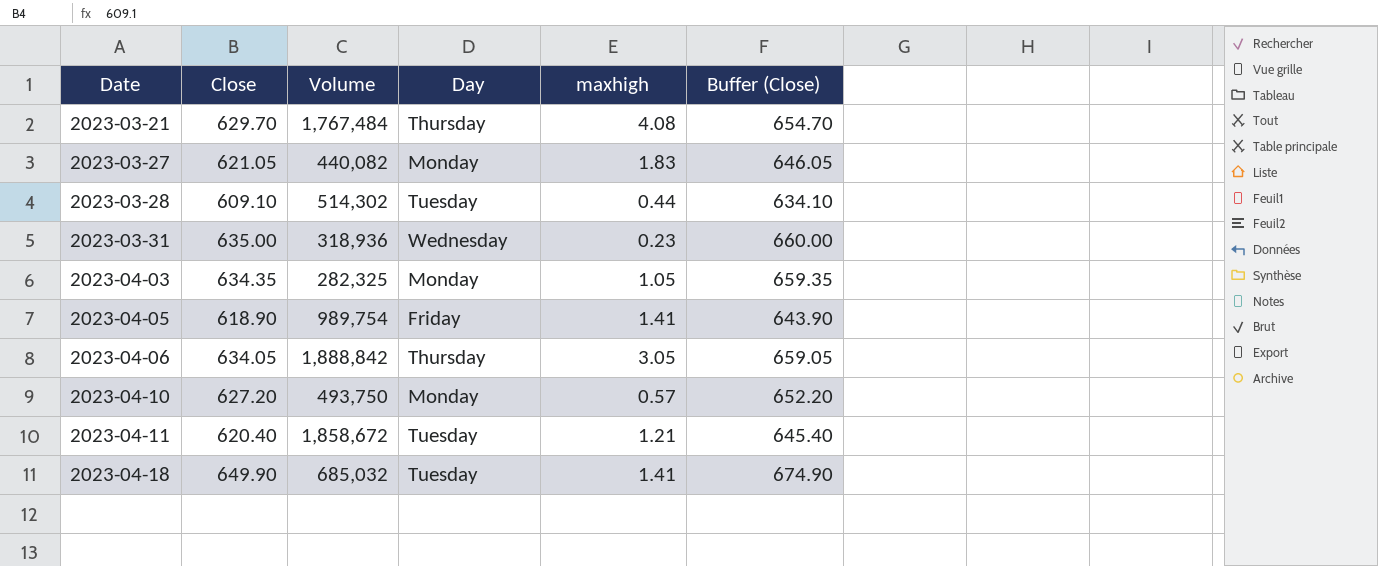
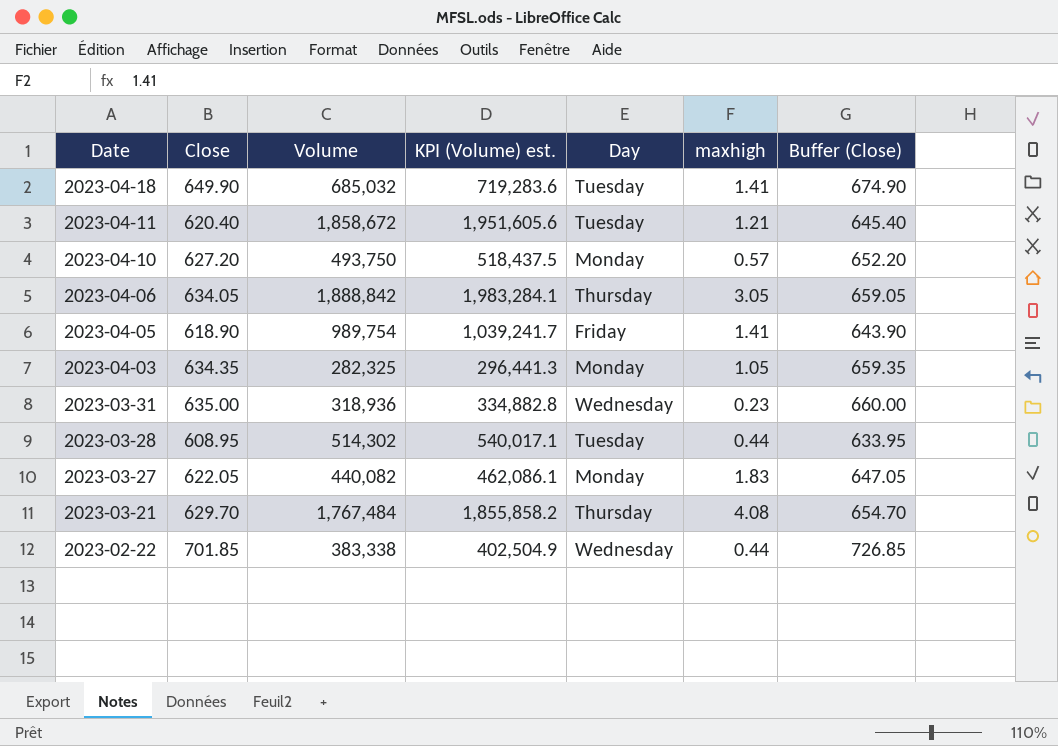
row order: Date ascending -> Date descending
column KPI (Volume) est. | formula: none -> [Volume] * 1.05
2023-03-28 | Close: 609.10 -> 608.95
2023-03-28 | Buffer (Close): 634.10 -> 633.95
2023-03-27 | Close: 621.05 -> 622.05
2023-03-27 | Buffer (Close): 646.05 -> 647.05
row 2023-02-22: none -> 701.85 | 383,338 | 402,504.9 | Wednesday | 0.44 | 726.85

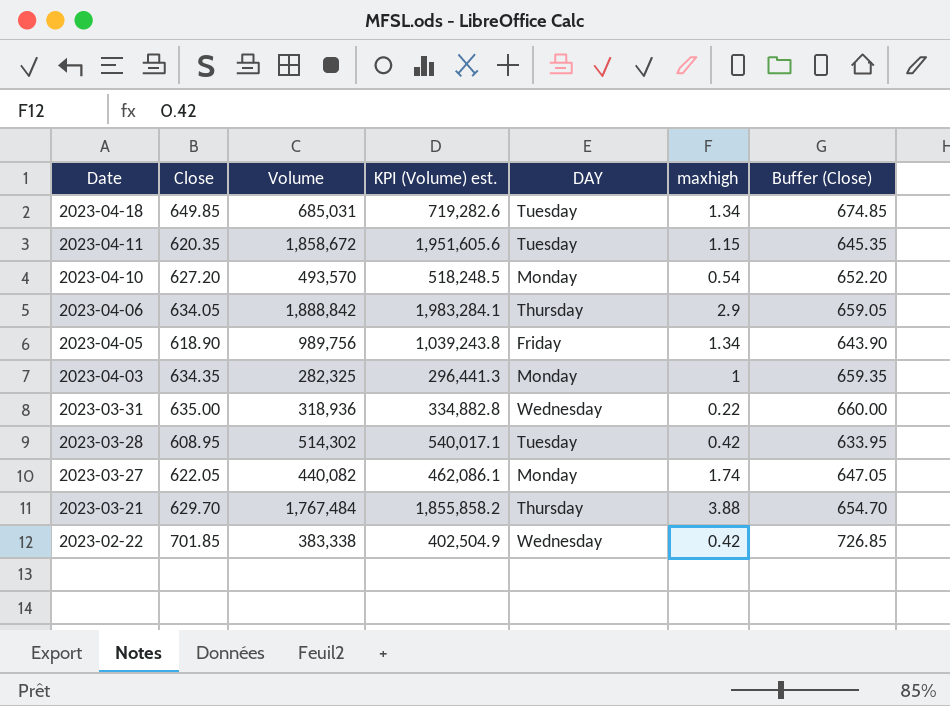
column name: Day -> DAY
2023-04-18 | Close: 649.90 -> 649.85
2023-04-18 | Volume: 685,032 -> 685,031
2023-04-18 | KPI (Volume) est.: 719,283.6 -> 719,282.6
2023-04-18 | maxhigh: 1.41 -> 1.34
2023-04-18 | Buffer (Close): 674.90 -> 674.85
2023-04-11 | Close: 620.40 -> 620.35
2023-04-11 | maxhigh: 1.21 -> 1.15
2023-04-11 | Buffer (Close): 645.40 -> 645.35
2023-04-10 | Volume: 493,750 -> 493,570
2023-04-10 | KPI (Volume) est.: 518,437.5 -> 518,248.5
2023-04-10 | maxhigh: 0.57 -> 0.54
2023-04-06 | maxhigh: 3.05 -> 2.9
2023-04-05 | Volume: 989,754 -> 989,756
2023-04-05 | KPI (Volume) est.: 1,039,241.7 -> 1,039,243.8
2023-04-05 | maxhigh: 1.41 -> 1.34
2023-04-03 | maxhigh: 1.05 -> 1
2023-03-31 | maxhigh: 0.23 -> 0.22
2023-03-28 | maxhigh: 0.44 -> 0.42
2023-03-27 | maxhigh: 1.83 -> 1.74
2023-03-21 | maxhigh: 4.08 -> 3.88
2023-02-22 | maxhigh: 0.44 -> 0.42

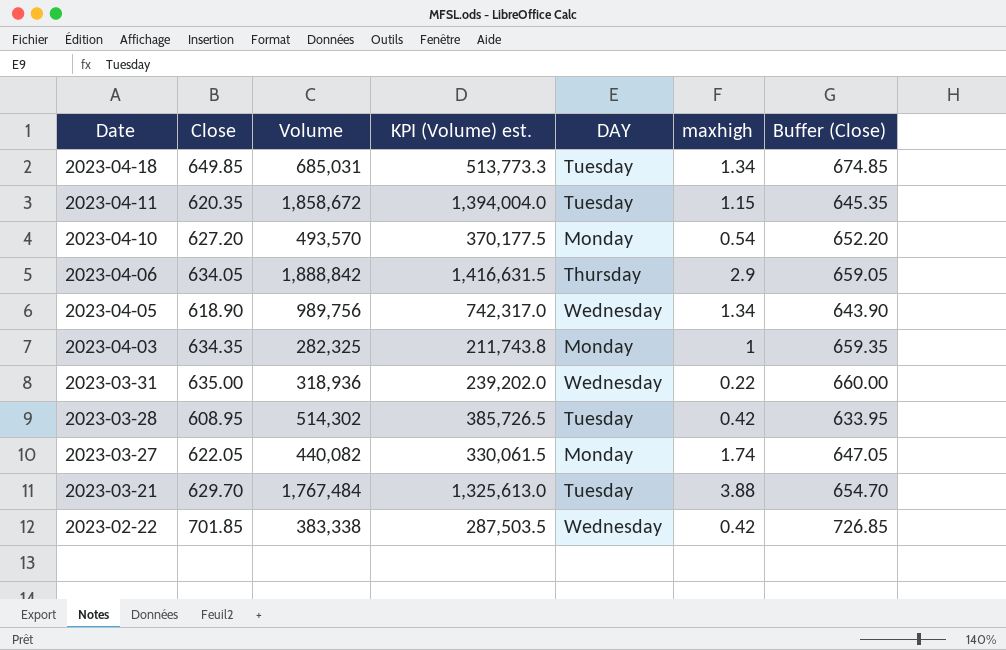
column KPI (Volume) est. | formula: [Volume] * 1.05 -> [Volume] * 0.75
2023-04-05 | DAY: Friday -> Wednesday
2023-03-21 | DAY: Thursday -> Tuesday

